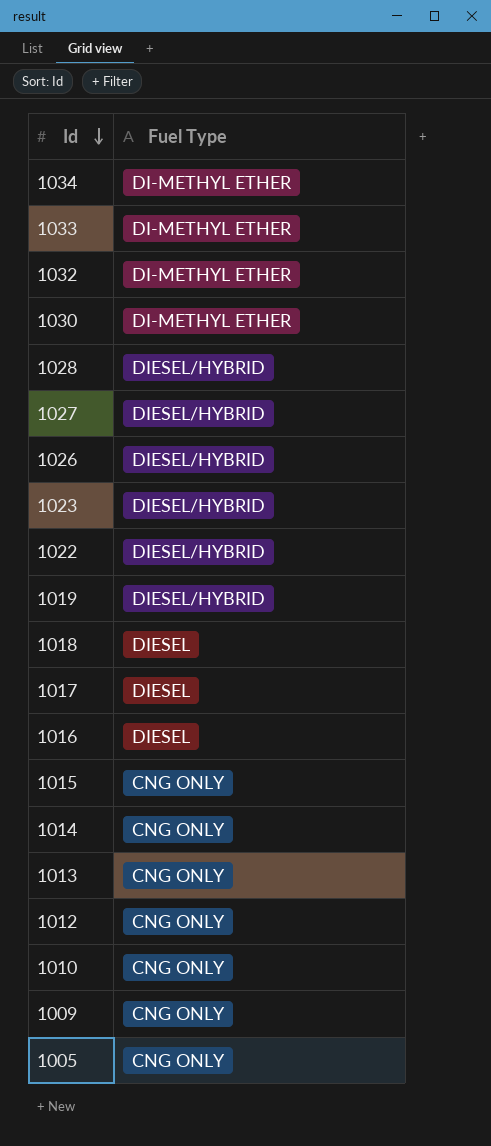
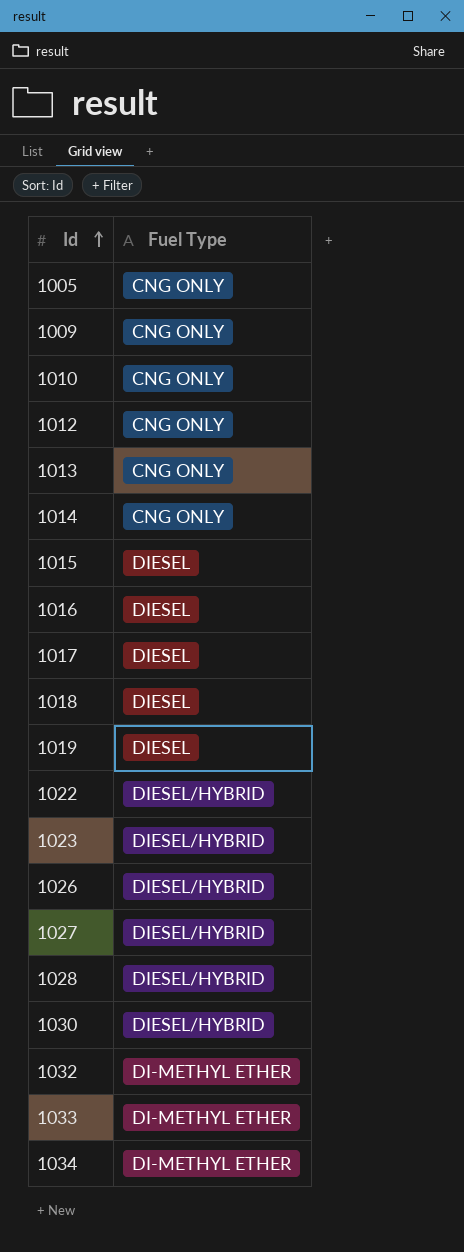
row order: Id descending -> Id ascending
1015 | Fuel Type: CNG ONLY -> DIESEL
1019 | Fuel Type: DIESEL/HYBRID -> DIESEL
1030 | Fuel Type: DI-METHYL ETHER -> DIESEL/HYBRID

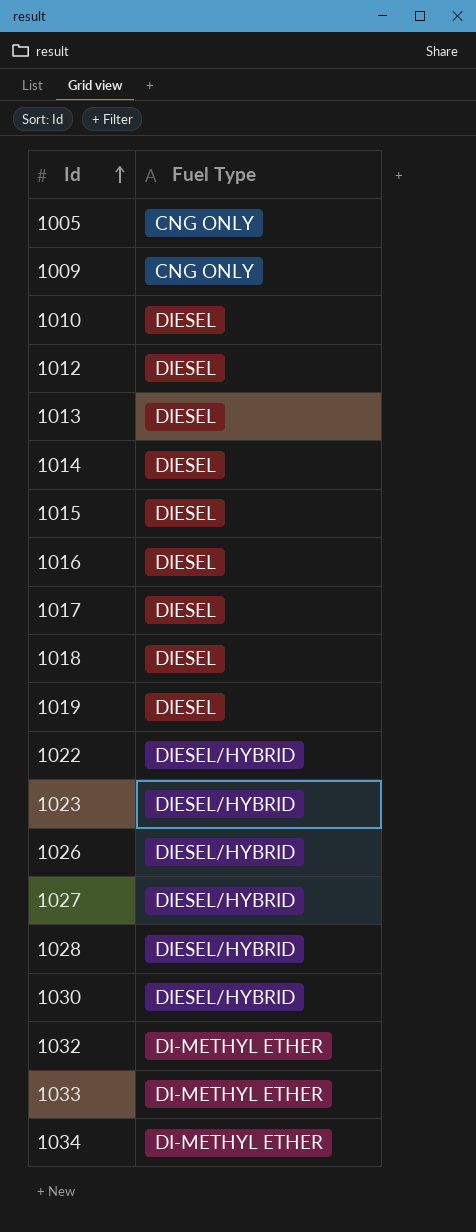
1010 | Fuel Type: CNG ONLY -> DIESEL
1012 | Fuel Type: CNG ONLY -> DIESEL
1013 | Fuel Type: CNG ONLY -> DIESEL
1014 | Fuel Type: CNG ONLY -> DIESEL

